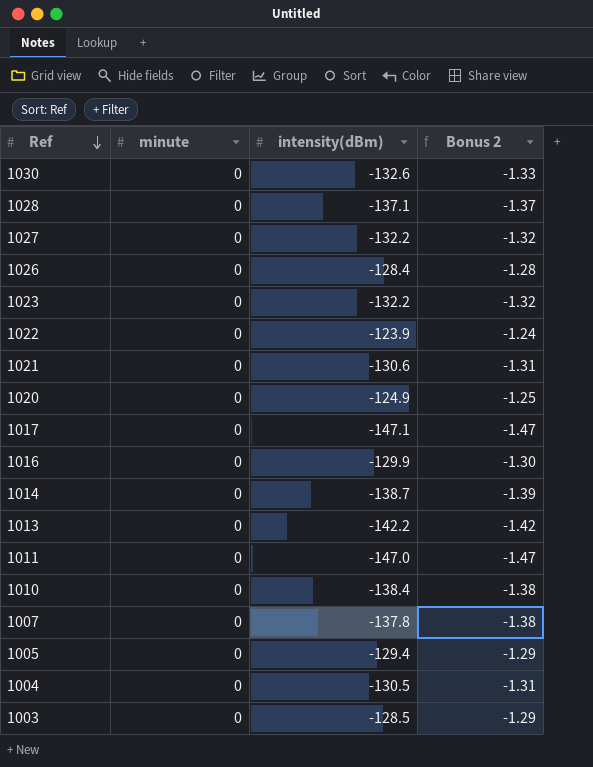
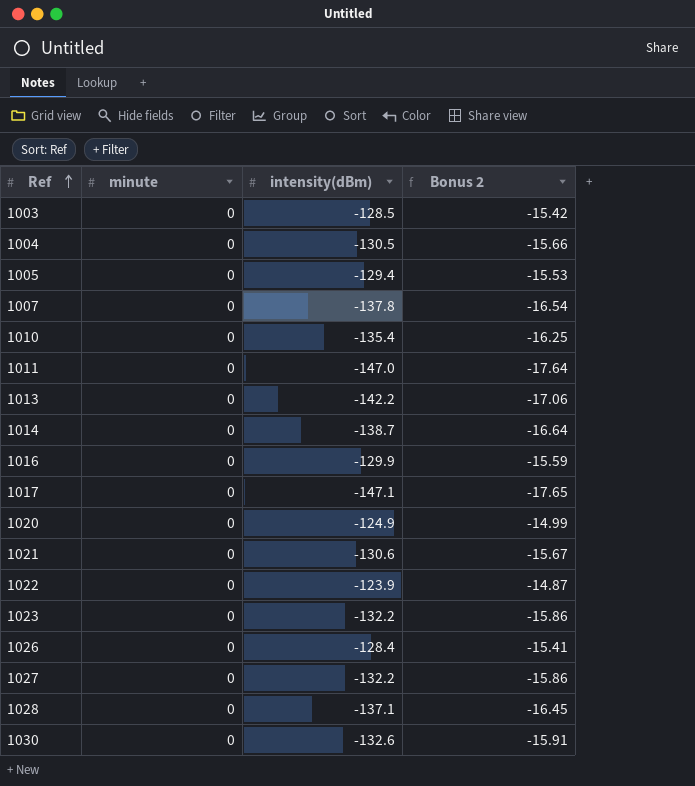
row order: Ref descending -> Ref ascending
column Bonus 2 | formula: [intensity(dBm)] * 0.01 -> [intensity(dBm)] * 0.12
1010 | intensity(dBm): -138.4 -> -135.4

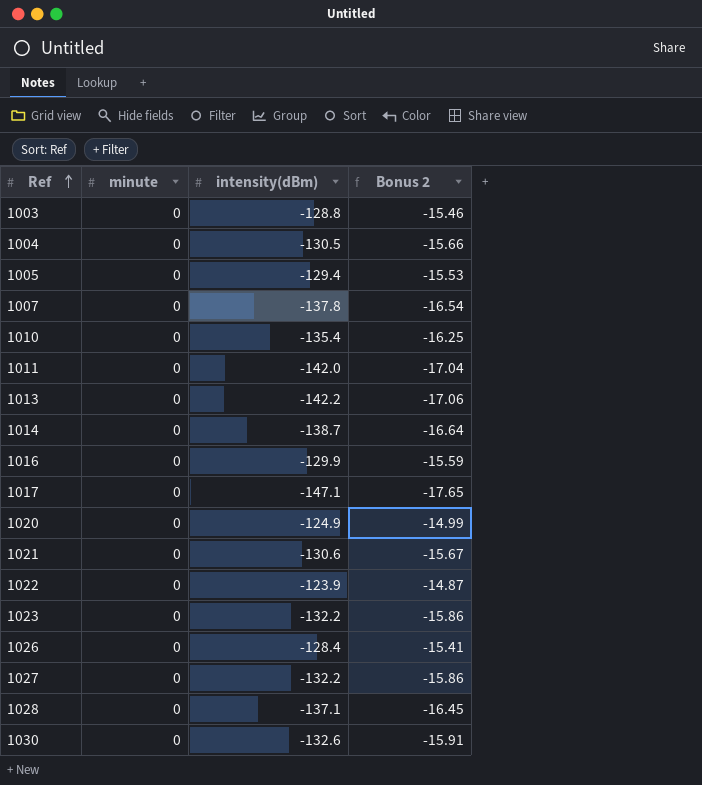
1003 | intensity(dBm): -128.5 -> -128.8
1003 | Bonus 2: -15.42 -> -15.46
1011 | intensity(dBm): -147.0 -> -142.0
1011 | Bonus 2: -17.64 -> -17.04

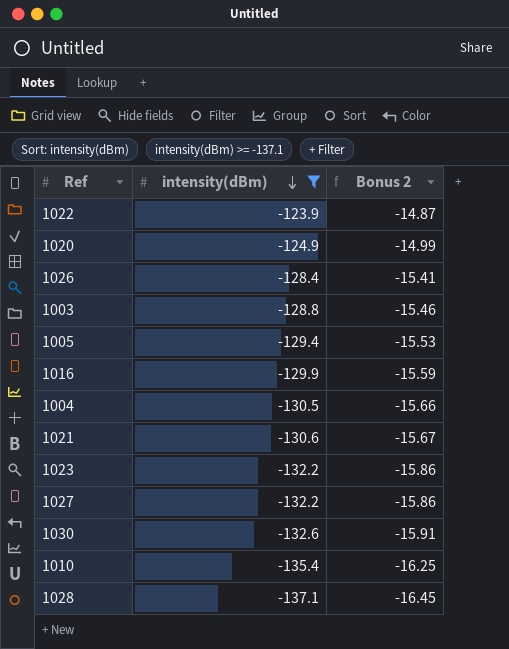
filter: none -> intensity(dBm) >= -137.1
row order: Ref ascending -> intensity(dBm) descending
column minute | position: 2 -> none

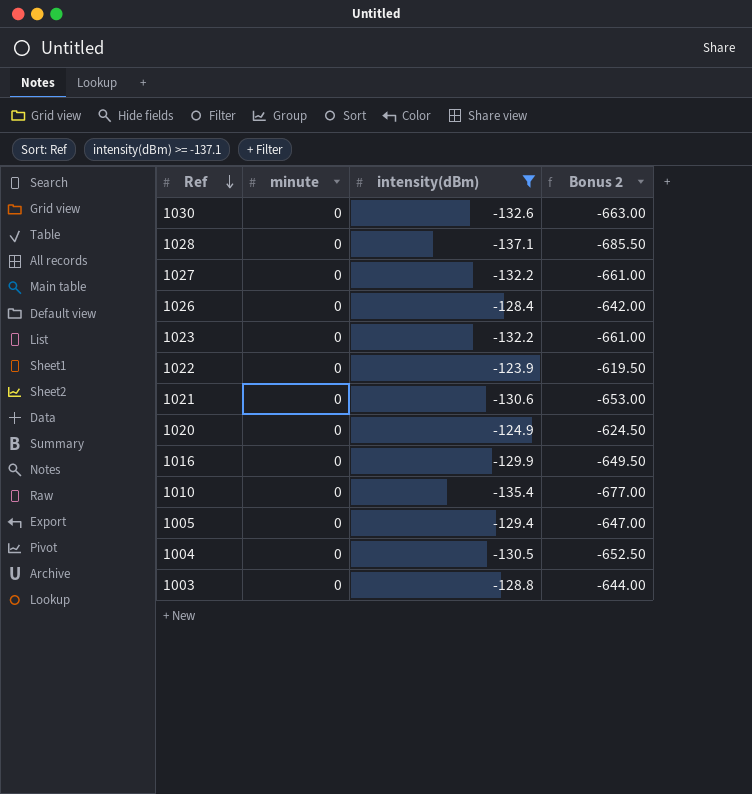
row order: intensity(dBm) descending -> Ref descending
column minute | position: none -> 2
column Bonus 2 | formula: [intensity(dBm)] * 0.12 -> [intensity(dBm)] * 5

